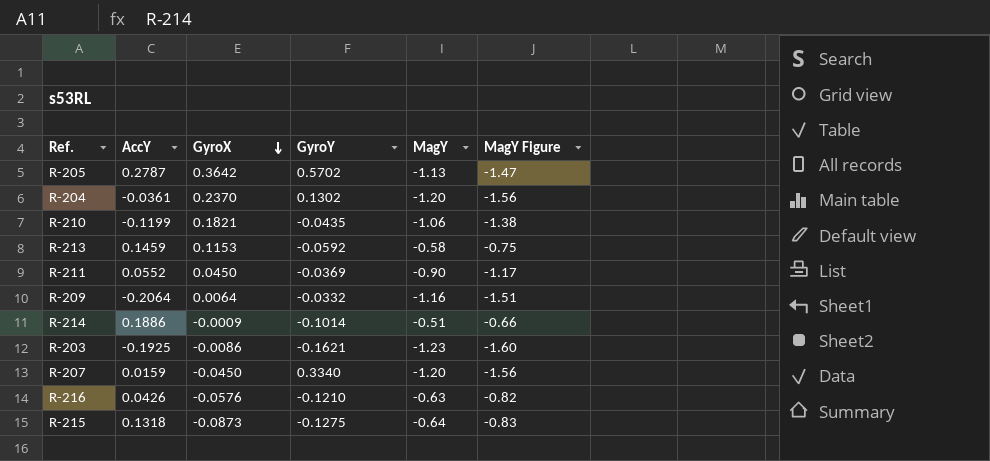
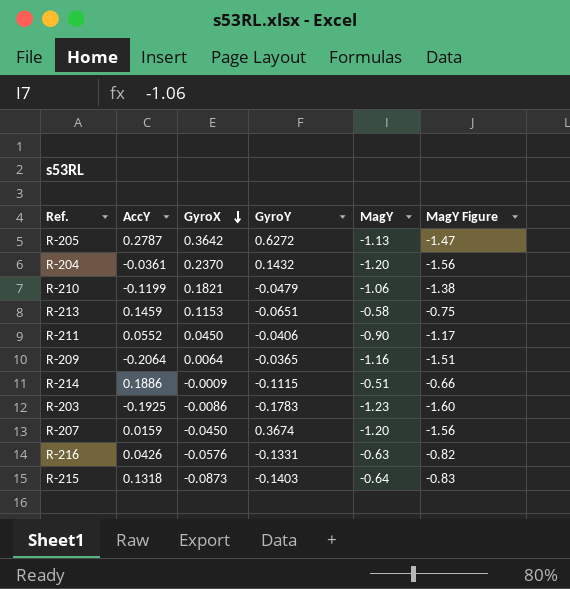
R-205 | GyroY: 0.5702 -> 0.6272
R-204 | GyroY: 0.1302 -> 0.1432
R-210 | GyroY: -0.0435 -> -0.0479
R-213 | GyroY: -0.0592 -> -0.0651
R-211 | GyroY: -0.0369 -> -0.0406
R-209 | GyroY: -0.0332 -> -0.0365
R-214 | GyroY: -0.1014 -> -0.1115
R-203 | GyroY: -0.1621 -> -0.1783
R-207 | GyroY: 0.3340 -> 0.3674
R-216 | GyroY: -0.1210 -> -0.1331
R-215 | GyroY: -0.1275 -> -0.1403

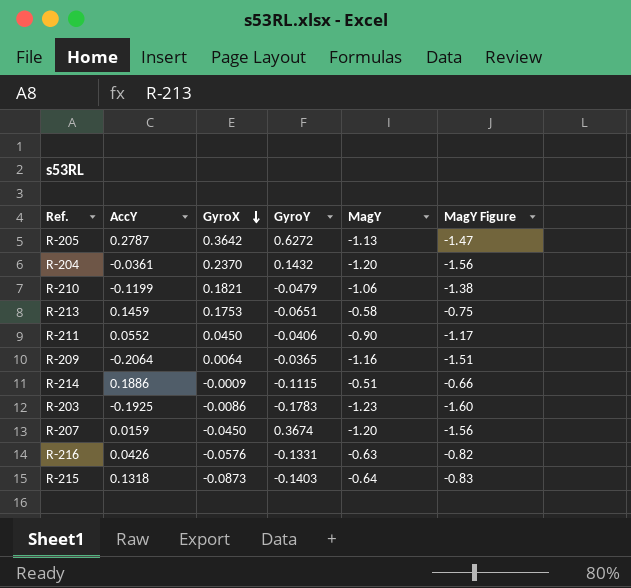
R-213 | GyroX: 0.1153 -> 0.1753

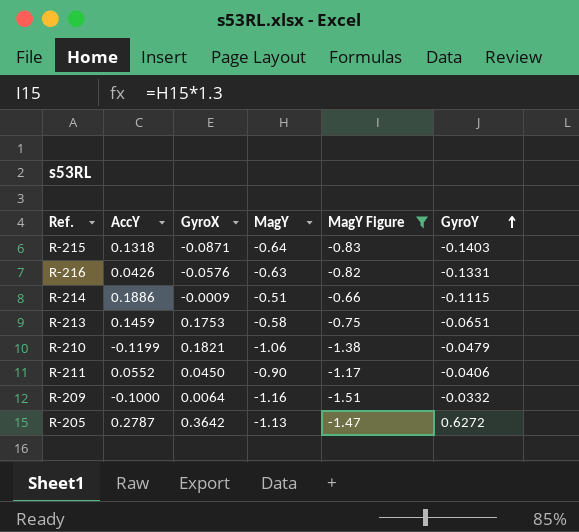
filter: none -> MagY Figure >= -1.51
row order: GyroX descending -> GyroY ascending
column GyroY | position: 4 -> 6
R-215 | GyroX: -0.0873 -> -0.0871
R-209 | AccY: -0.2064 -> -0.1000
R-209 | GyroY: -0.0365 -> -0.0332

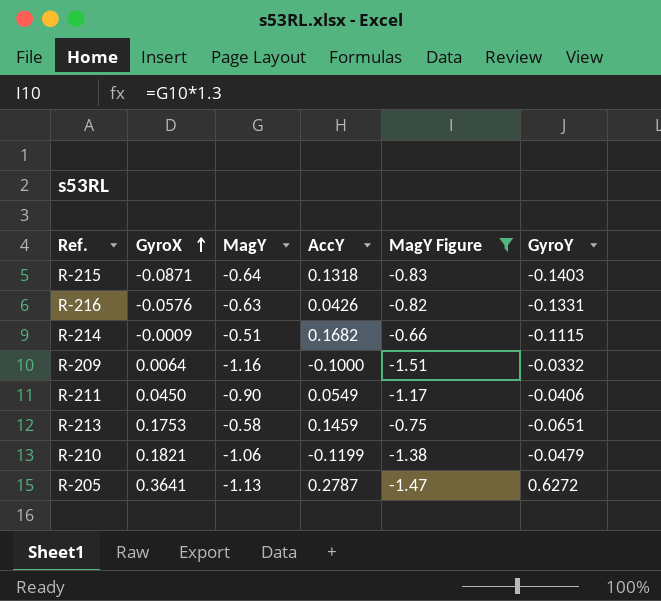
row order: GyroY ascending -> GyroX ascending
column AccY | position: 2 -> 4
R-214 | AccY: 0.1886 -> 0.1682
R-211 | AccY: 0.0552 -> 0.0549
R-205 | GyroX: 0.3642 -> 0.3641

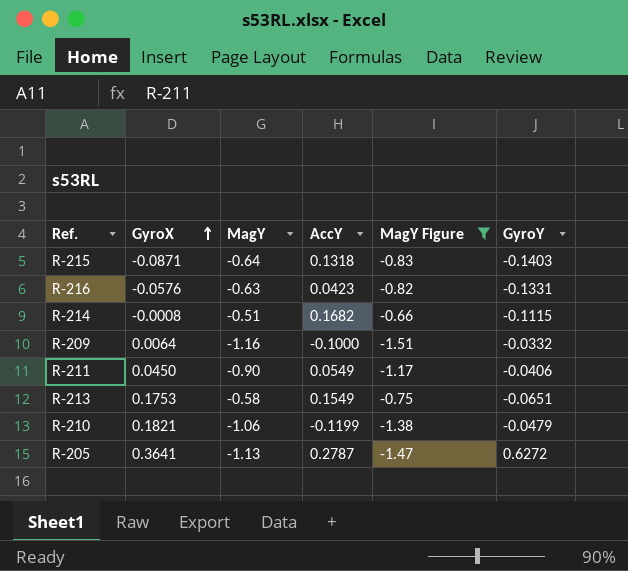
R-216 | AccY: 0.0426 -> 0.0423
R-214 | GyroX: -0.0009 -> -0.0008
R-213 | AccY: 0.1459 -> 0.1549

